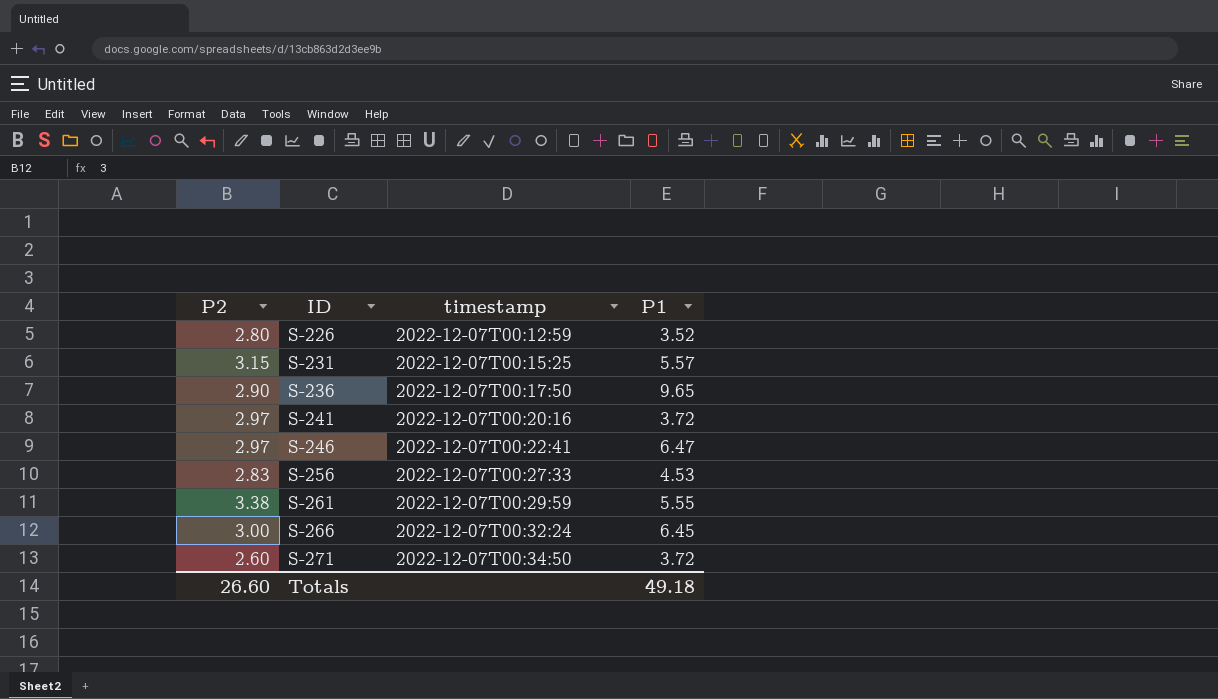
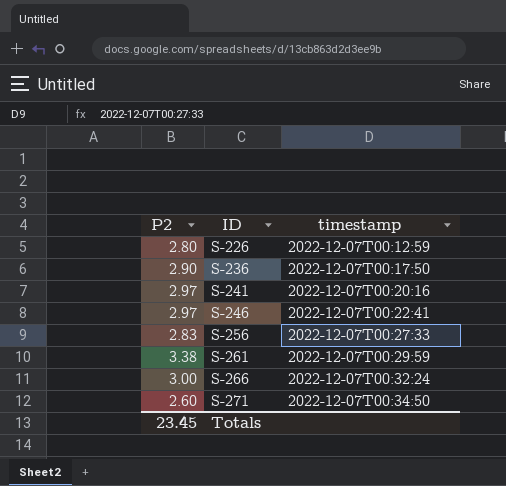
column P1 | position: 4 -> none
row S-231: 3.15 | 2022-12-07T00:15:25 | 5.57 -> none
Totals | P2: 26.60 -> 23.45

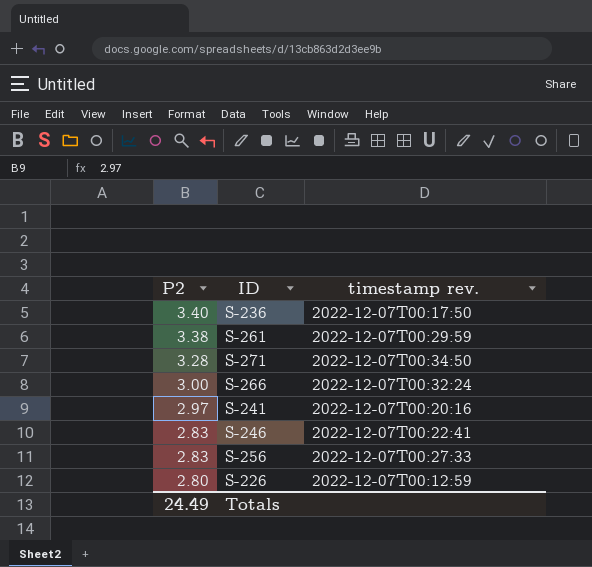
row order: ID ascending -> P2 descending
column name: timestamp -> timestamp rev.
S-236 | P2: 2.90 -> 3.40
S-271 | P2: 2.60 -> 3.28
S-246 | P2: 2.97 -> 2.83
Totals | P2: 23.45 -> 24.49

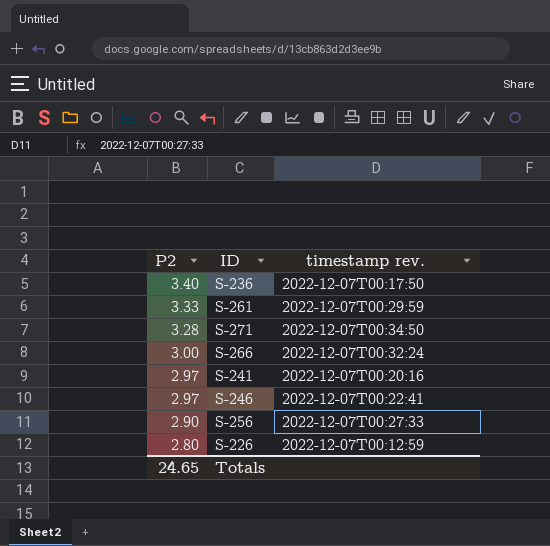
S-261 | P2: 3.38 -> 3.33
S-246 | P2: 2.83 -> 2.97
S-256 | P2: 2.83 -> 2.90
Totals | P2: 24.49 -> 24.65

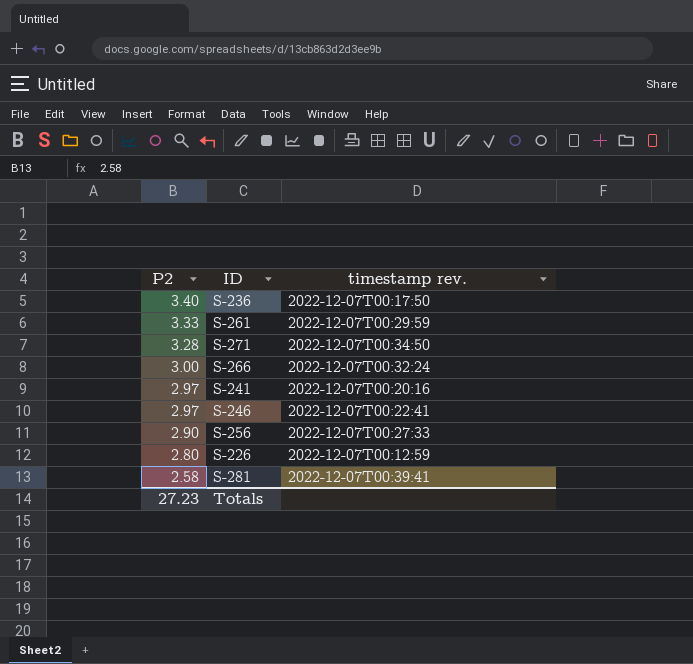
row S-281: none -> 2.58 | 2022-12-07T00:39:41
Totals | P2: 24.65 -> 27.23

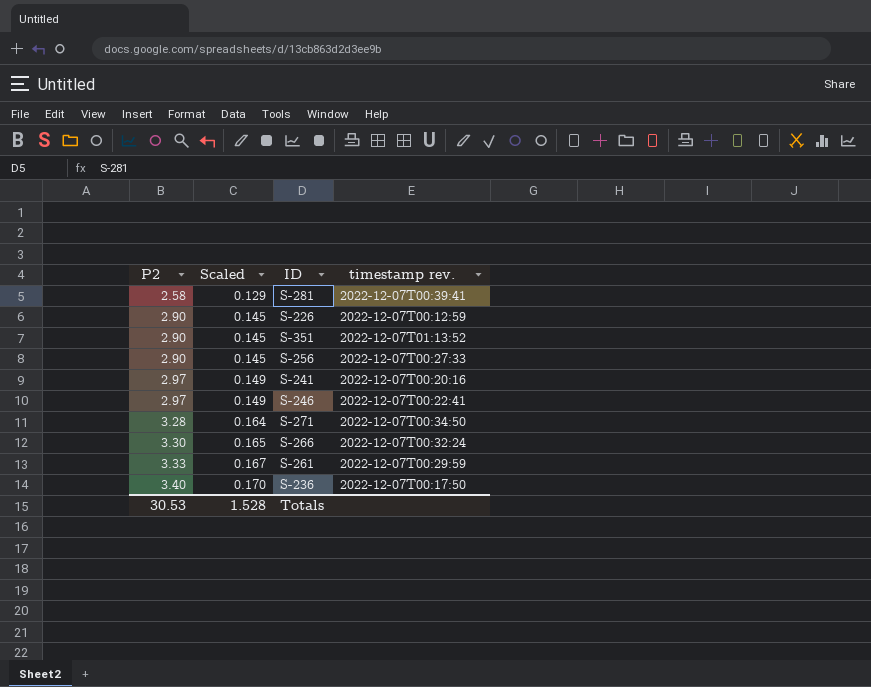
row order: P2 descending -> P2 ascending
column Scaled | formula: none -> [P2] * 0.05
S-226 | P2: 2.80 -> 2.90
row S-351: none -> 2.90 | 0.145 | 2022-12-07T01:13:52
S-266 | P2: 3.00 -> 3.30
Totals | P2: 27.23 -> 30.53

